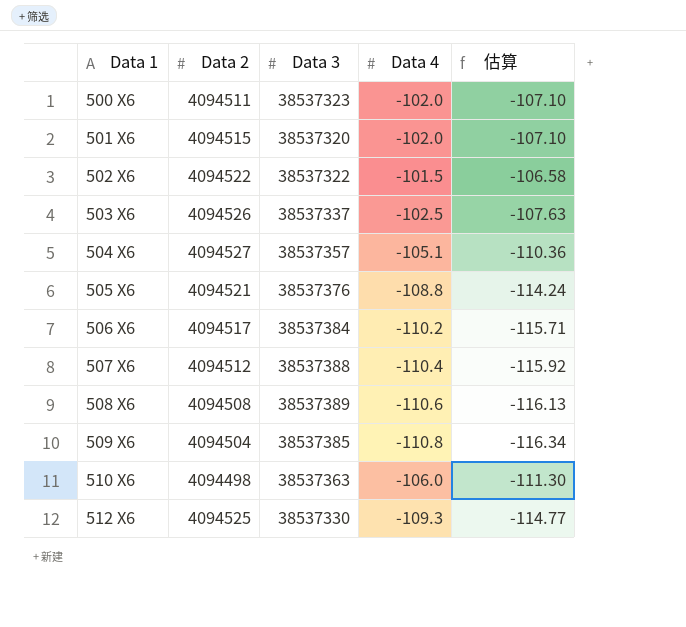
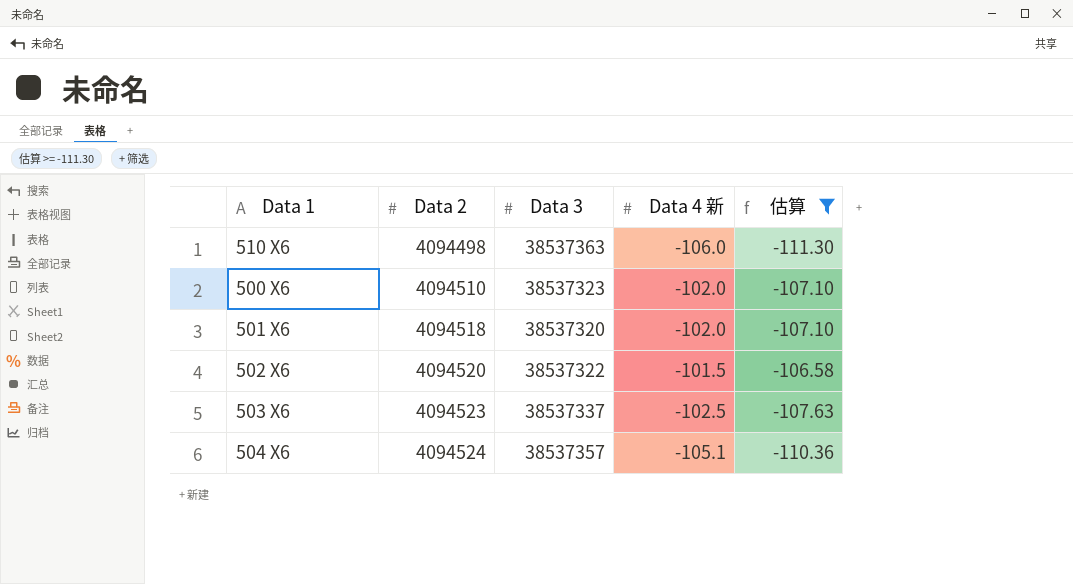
filter: none -> 估算 >= -111.30
row order: Data 1 ascending -> Data 2 ascending
column name: Data 4 -> Data 4 新
500 X6 | Data 2: 4094511 -> 4094510
501 X6 | Data 2: 4094515 -> 4094518
502 X6 | Data 2: 4094522 -> 4094520
503 X6 | Data 2: 4094526 -> 4094523
504 X6 | Data 2: 4094527 -> 4094524

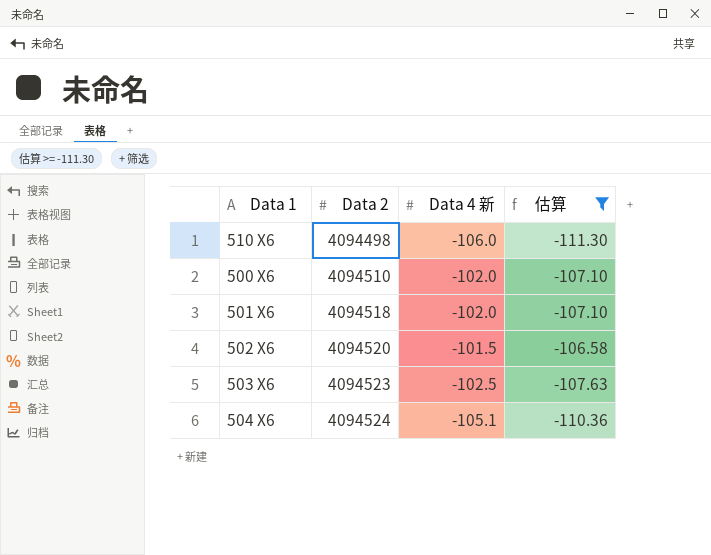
column Data 3 | position: 3 -> none

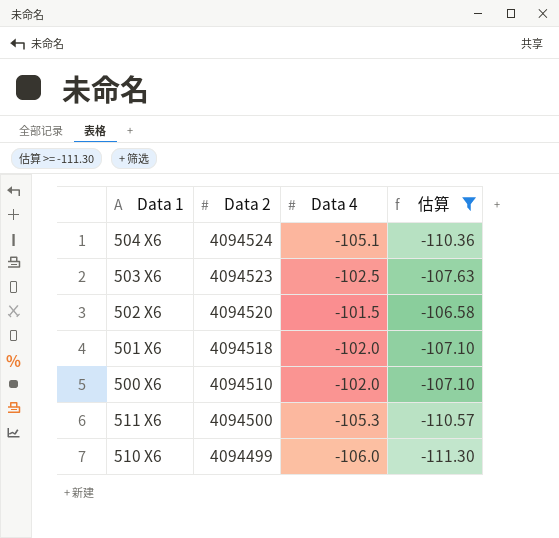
row order: Data 2 ascending -> Data 2 descending
column name: Data 4 新 -> Data 4
row 511 X6: none -> 4094500 | -105.3 | -110.57
510 X6 | Data 2: 4094498 -> 4094499

